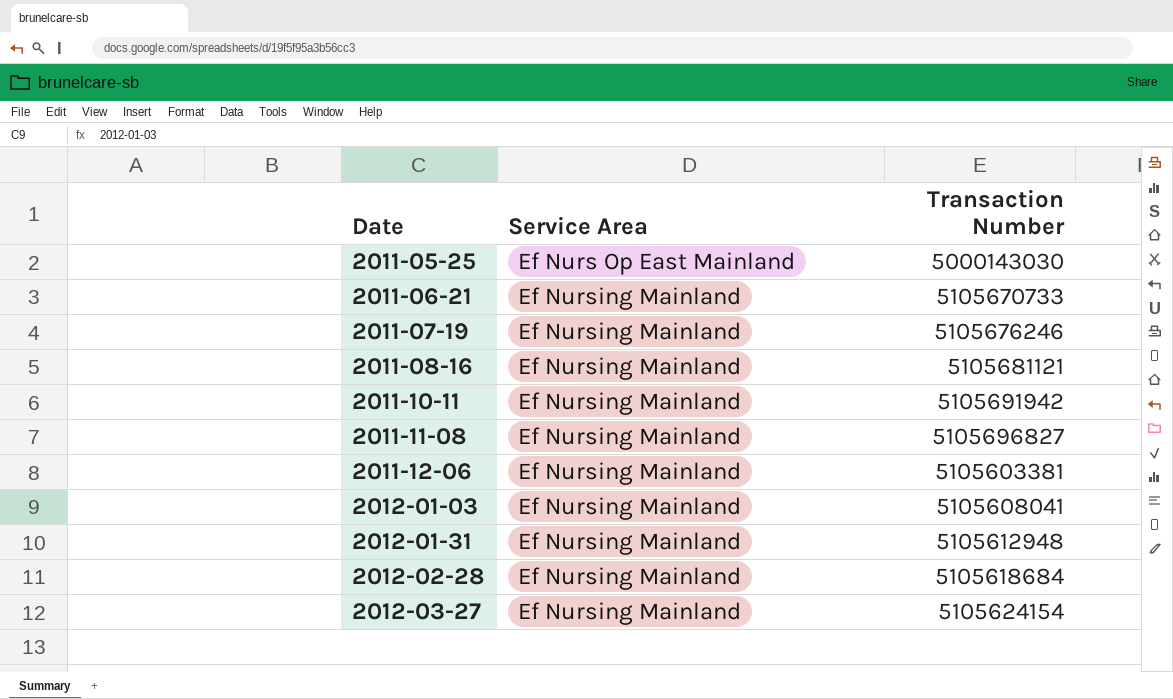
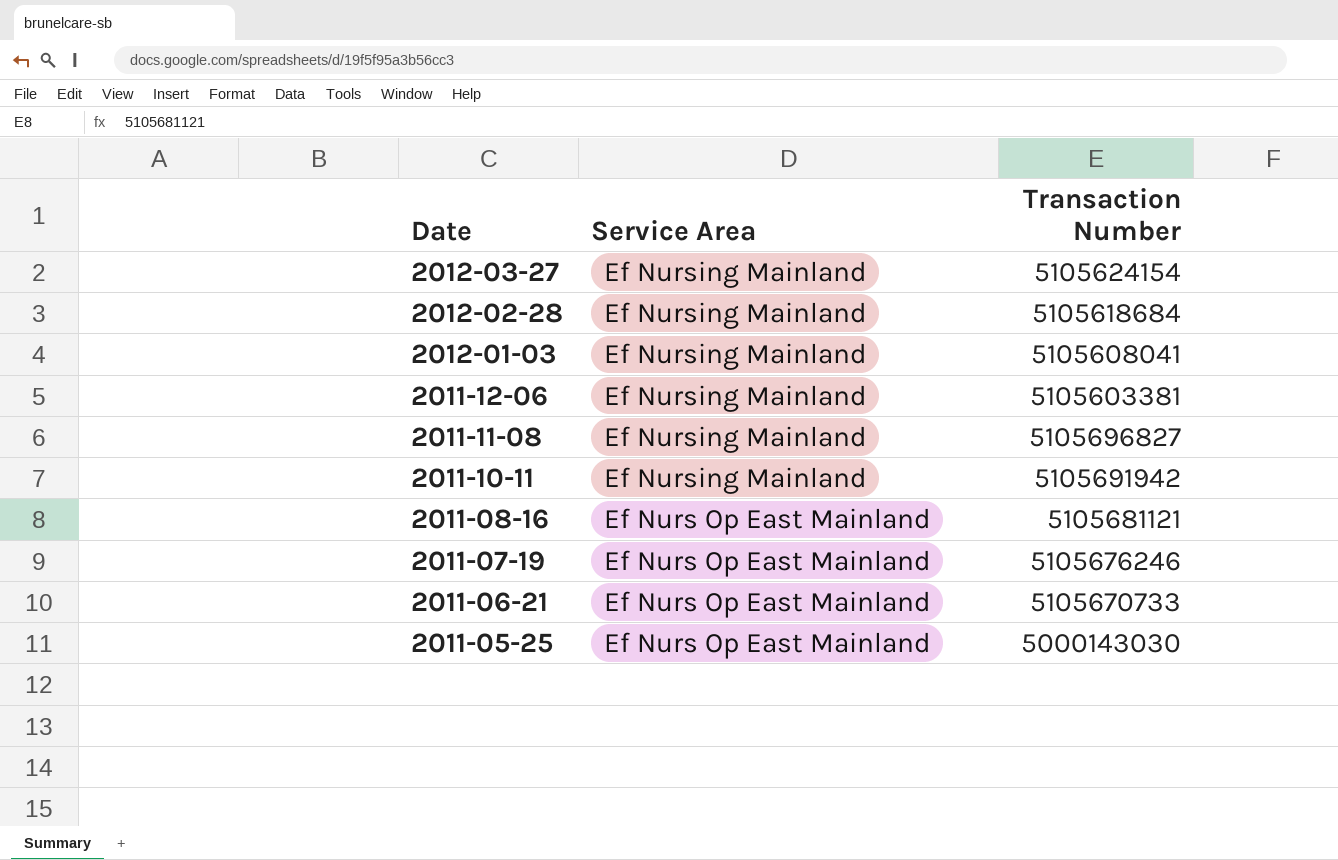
row order: Date ascending -> Date descending
row 2012-01-31: Ef Nursing Mainland | 5105612948 -> none
2011-08-16 | Service Area: Ef Nursing Mainland -> Ef Nurs Op East Mainland
2011-07-19 | Service Area: Ef Nursing Mainland -> Ef Nurs Op East Mainland
2011-06-21 | Service Area: Ef Nursing Mainland -> Ef Nurs Op East Mainland

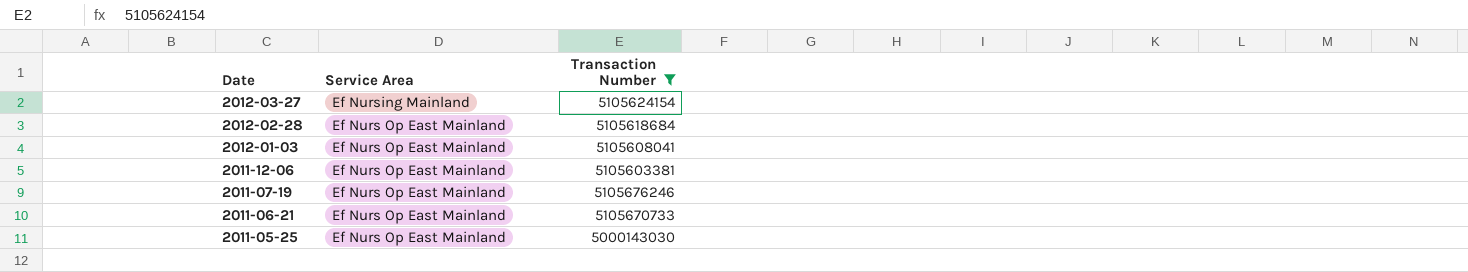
filter: none -> Transaction Number <= 5105676246
2012-02-28 | Service Area: Ef Nursing Mainland -> Ef Nurs Op East Mainland
2012-01-03 | Service Area: Ef Nursing Mainland -> Ef Nurs Op East Mainland
2011-12-06 | Service Area: Ef Nursing Mainland -> Ef Nurs Op East Mainland

